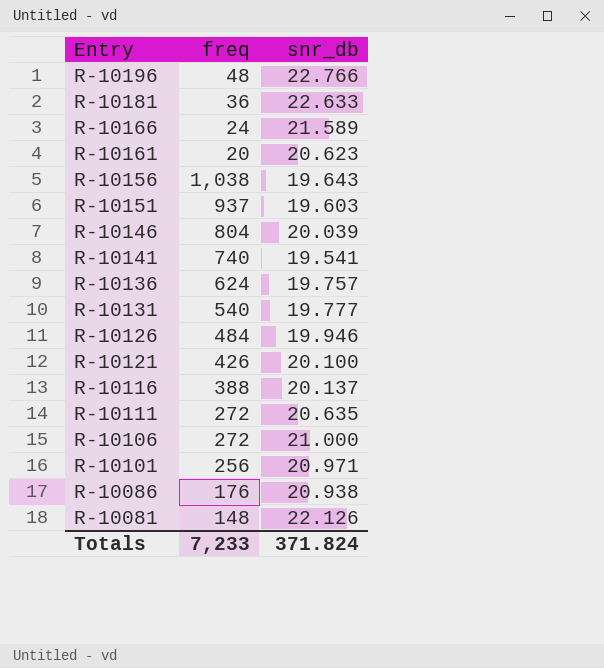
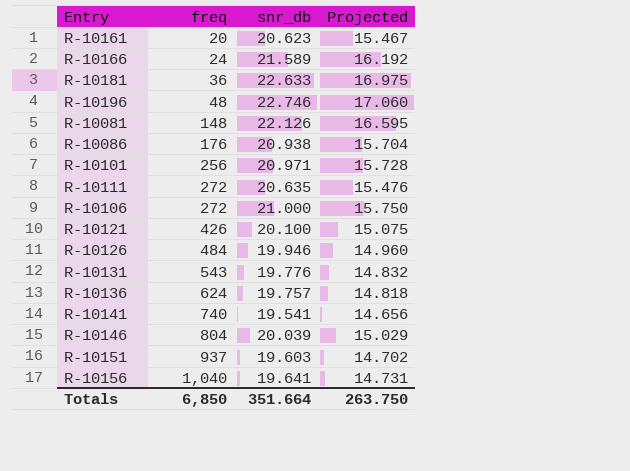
row order: Entry descending -> freq ascending
column Projected | formula: none -> [snr_db] * 0.75
row R-10116: 388 | 20.137 -> none
R-10196 | snr_db: 22.766 -> 22.746
R-10131 | freq: 540 -> 543
R-10131 | snr_db: 19.777 -> 19.776
R-10156 | freq: 1,038 -> 1,040
R-10156 | snr_db: 19.643 -> 19.641
Totals | freq: 7,233 -> 6,850
Totals | snr_db: 371.824 -> 351.664

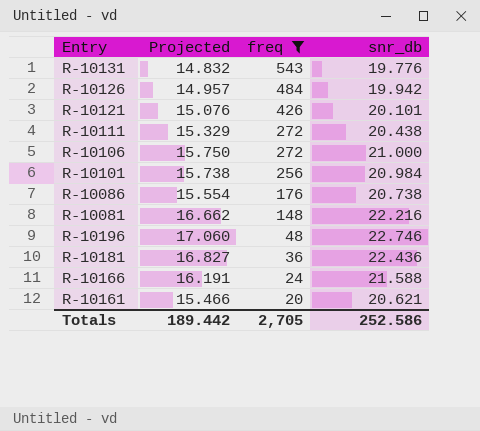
filter: none -> freq <= 543
row order: freq ascending -> freq descending
column Projected | position: 4 -> 2
R-10126 | Projected: 14.960 -> 14.957
R-10126 | snr_db: 19.946 -> 19.942
R-10121 | Projected: 15.075 -> 15.076
R-10121 | snr_db: 20.100 -> 20.101
R-10111 | Projected: 15.476 -> 15.329
R-10111 | snr_db: 20.635 -> 20.438
R-10101 | Projected: 15.728 -> 15.738
R-10101 | snr_db: 20.971 -> 20.984
R-10086 | Projected: 15.704 -> 15.554
R-10086 | snr_db: 20.938 -> 20.738
R-10081 | Projected: 16.595 -> 16.662
R-10081 | snr_db: 22.126 -> 22.216
R-10181 | Projected: 16.975 -> 16.827
R-10181 | snr_db: 22.633 -> 22.436
R-10166 | Projected: 16.192 -> 16.191
R-10166 | snr_db: 21.589 -> 21.588
R-10161 | Projected: 15.467 -> 15.466
R-10161 | snr_db: 20.623 -> 20.621
Totals | Projected: 263.750 -> 189.442
Totals | freq: 6,850 -> 2,705
Totals | snr_db: 351.664 -> 252.586

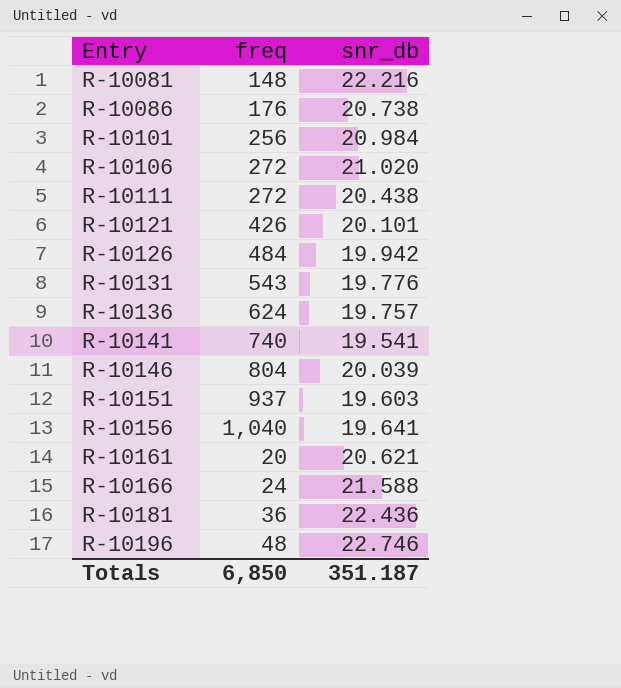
filter: freq <= 543 -> none
row order: freq descending -> Entry ascending
column Projected | formula: [snr_db] * 0.75 -> none
R-10106 | snr_db: 21.000 -> 21.020
Totals | freq: 2,705 -> 6,850
Totals | snr_db: 252.586 -> 351.187

